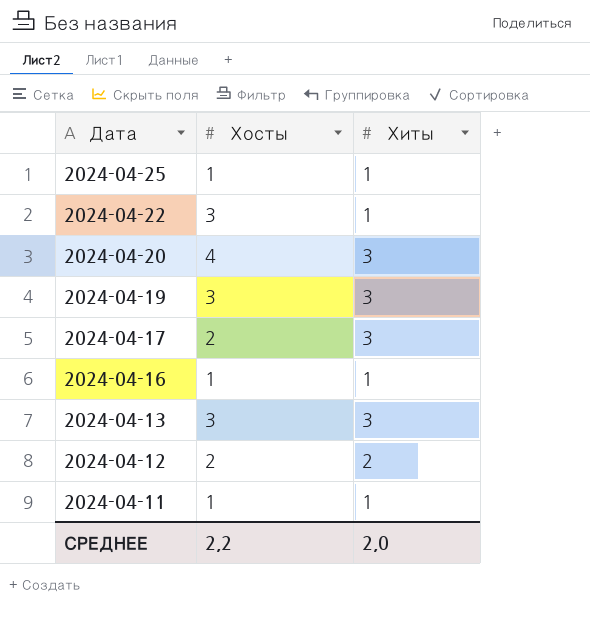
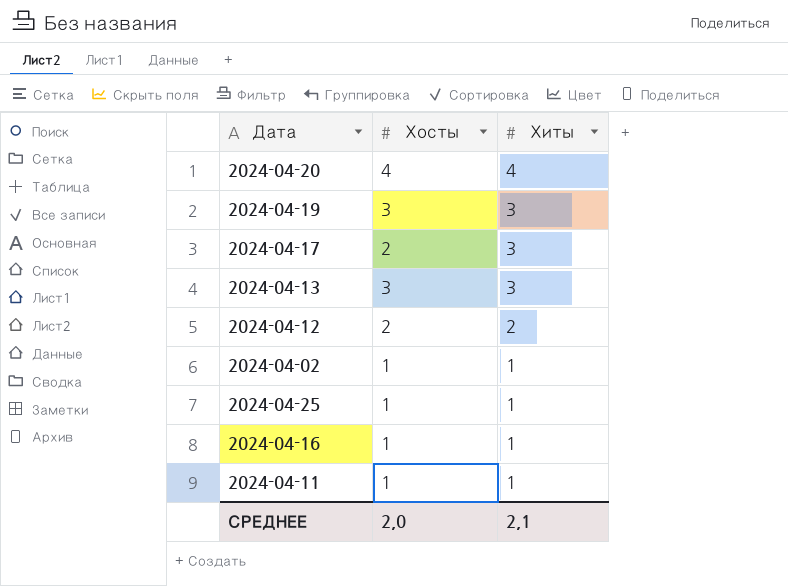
row order: Дата descending -> Хиты descending
row 2024-04-22: 3 | 1 -> none
2024-04-20 | Хиты: 3 -> 4
row 2024-04-02: none -> 1 | 1
СРЕДНЕЕ | Хосты: 2,2 -> 2,0
СРЕДНЕЕ | Хиты: 2,0 -> 2,1

